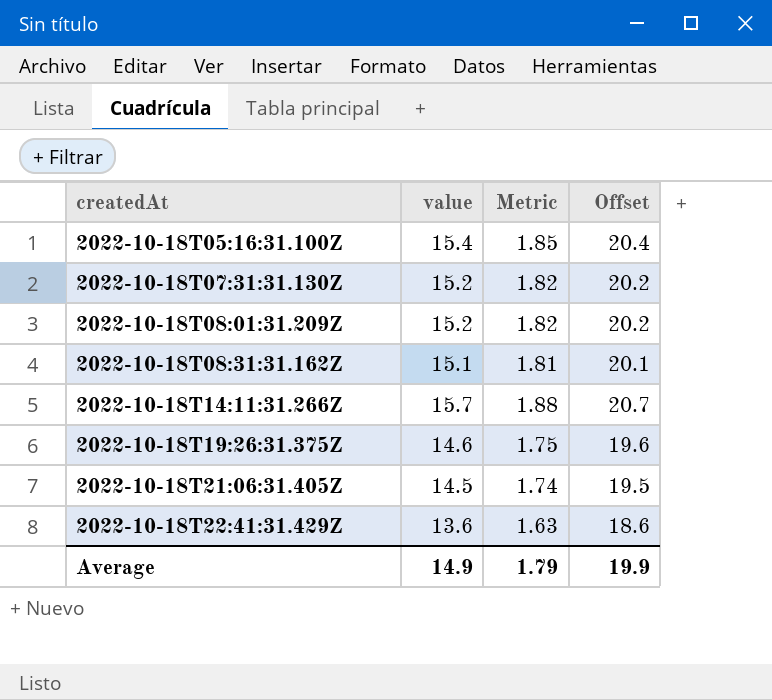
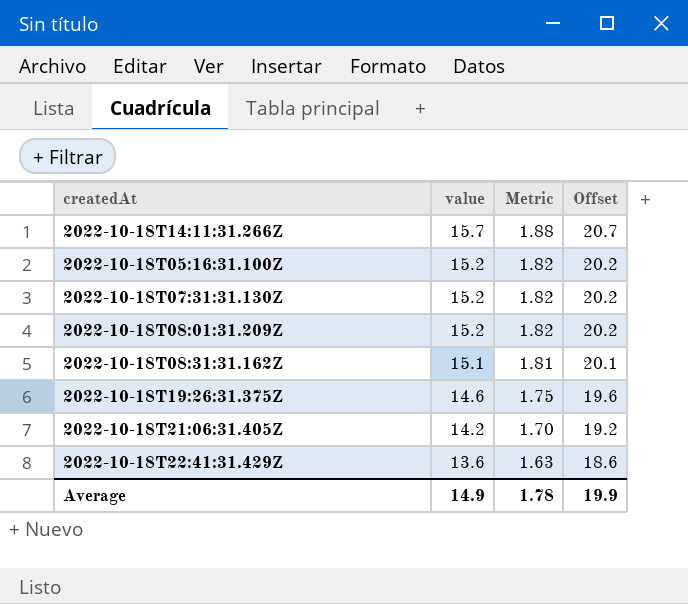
row order: createdAt ascending -> value descending
2022-10-18T05:16:31.100Z | value: 15.4 -> 15.2
2022-10-18T05:16:31.100Z | Metric: 1.85 -> 1.82
2022-10-18T05:16:31.100Z | Offset: 20.4 -> 20.2
2022-10-18T21:06:31.405Z | value: 14.5 -> 14.2
2022-10-18T21:06:31.405Z | Metric: 1.74 -> 1.70
2022-10-18T21:06:31.405Z | Offset: 19.5 -> 19.2
Average | Metric: 1.79 -> 1.78

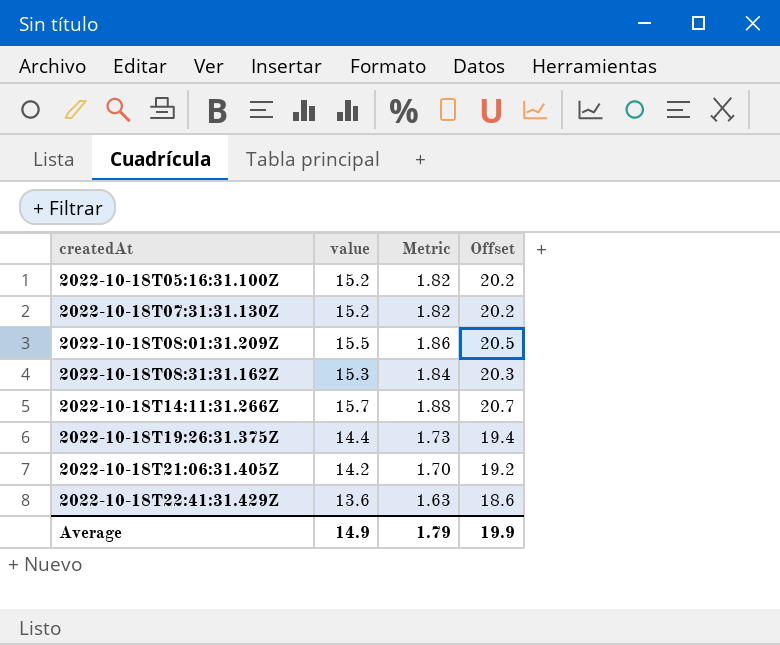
row order: value descending -> createdAt ascending
2022-10-18T08:01:31.209Z | value: 15.2 -> 15.5
2022-10-18T08:01:31.209Z | Metric: 1.82 -> 1.86
2022-10-18T08:01:31.209Z | Offset: 20.2 -> 20.5
2022-10-18T08:31:31.162Z | value: 15.1 -> 15.3
2022-10-18T08:31:31.162Z | Metric: 1.81 -> 1.84
2022-10-18T08:31:31.162Z | Offset: 20.1 -> 20.3
2022-10-18T19:26:31.375Z | value: 14.6 -> 14.4
2022-10-18T19:26:31.375Z | Metric: 1.75 -> 1.73
2022-10-18T19:26:31.375Z | Offset: 19.6 -> 19.4
Average | Metric: 1.78 -> 1.79

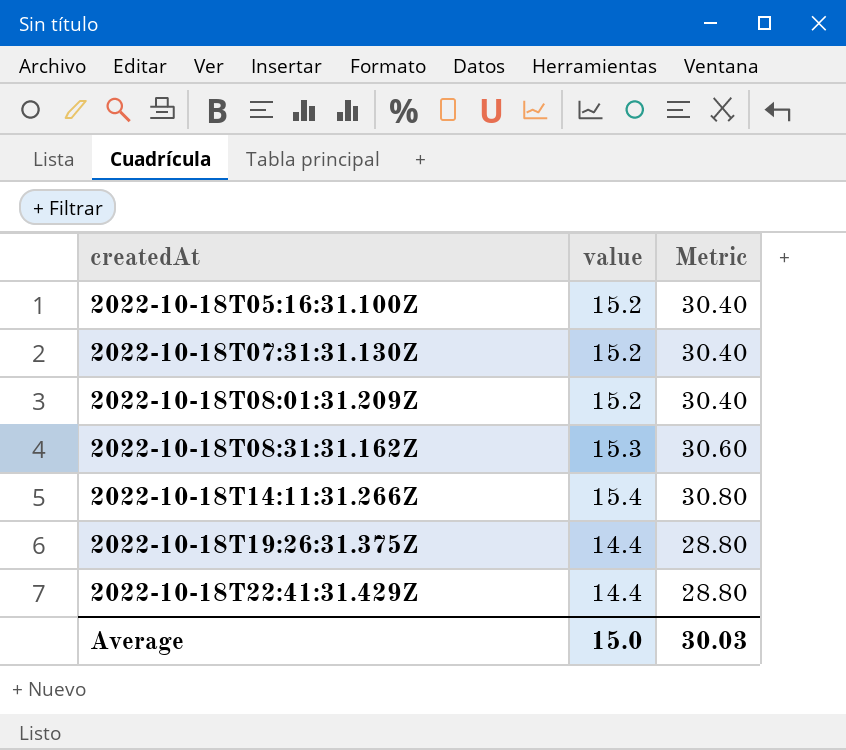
column Offset | formula: [value] + 5 -> none
column Metric | formula: [value] * 0.12 -> [value] * 2
row 2022-10-18T21:06:31.405Z: 14.2 | 1.70 | 19.2 -> none
2022-10-18T08:01:31.209Z | value: 15.5 -> 15.2
2022-10-18T14:11:31.266Z | value: 15.7 -> 15.4
2022-10-18T22:41:31.429Z | value: 13.6 -> 14.4
Average | value: 14.9 -> 15.0
Average | Metric: 1.79 -> 30.03

